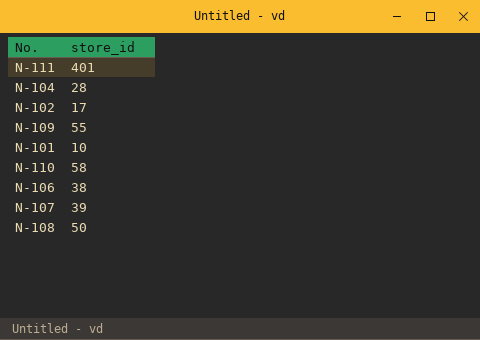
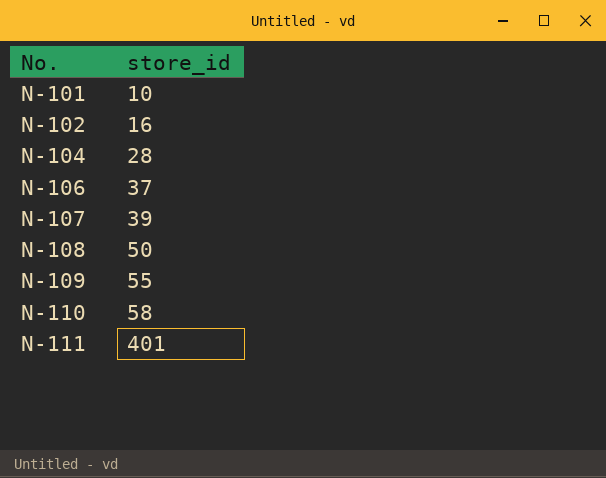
row order: none -> No. ascending
N-102 | store_id: 17 -> 16
N-106 | store_id: 38 -> 37

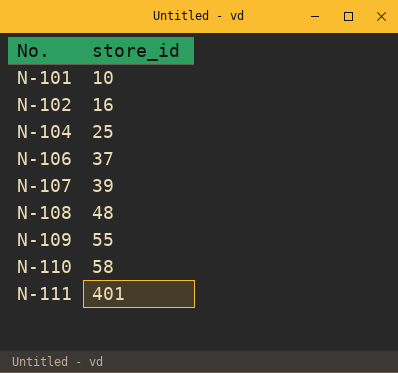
N-104 | store_id: 28 -> 25
N-108 | store_id: 50 -> 48

